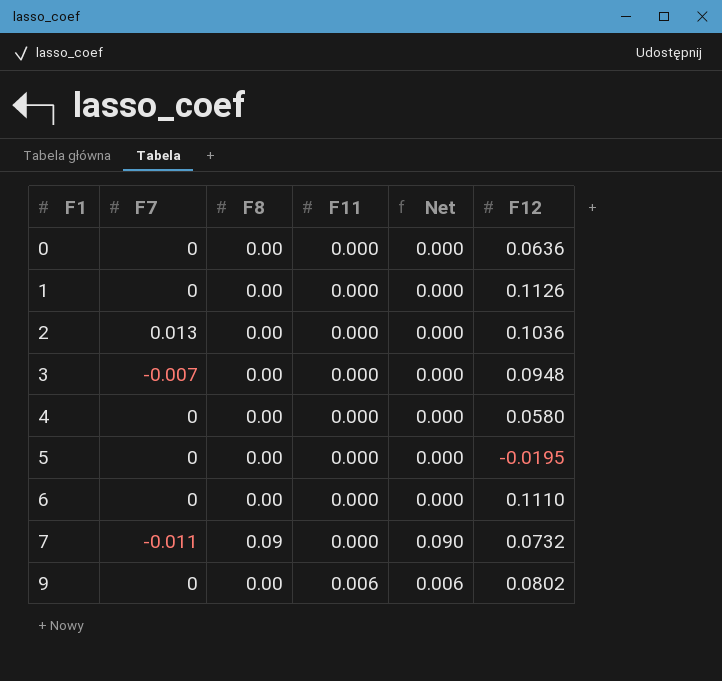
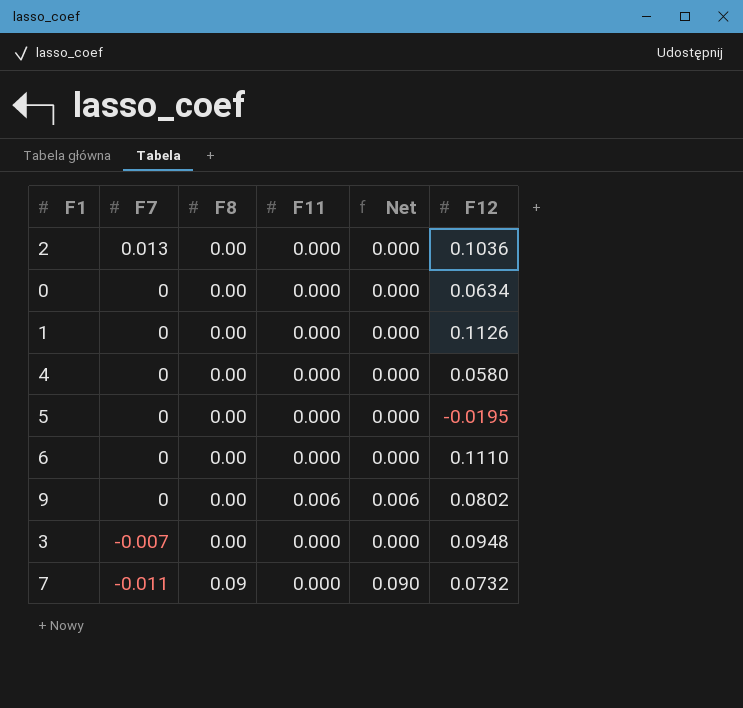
row order: F1 ascending -> F7 descending
0 | F12: 0.0636 -> 0.0634

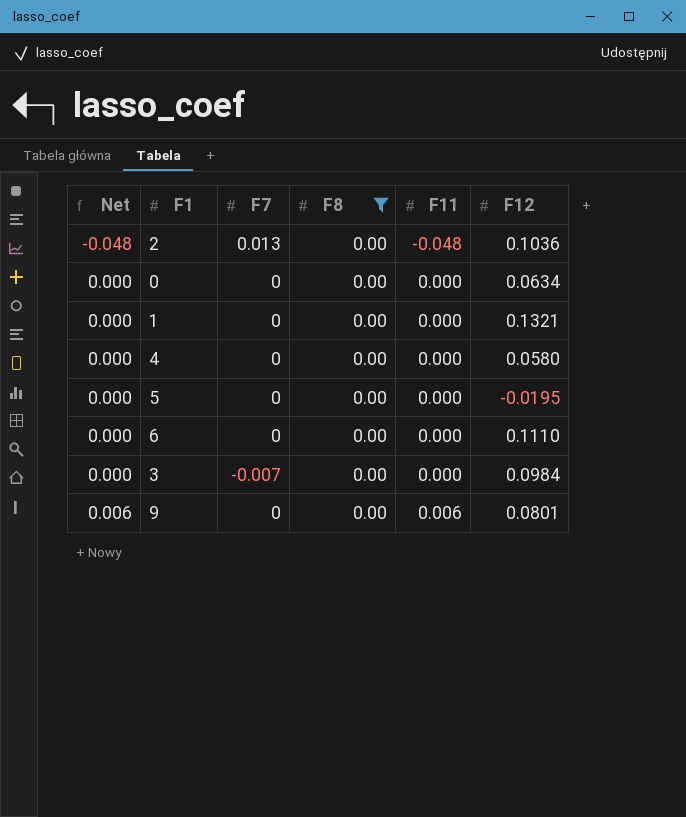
filter: none -> F8 = 0.00
row order: F7 descending -> Net ascending
column Net | position: 5 -> 1
2 | Net: 0.000 -> -0.048
2 | F11: 0.000 -> -0.048
1 | F12: 0.1126 -> 0.1321
3 | F12: 0.0948 -> 0.0984
9 | F12: 0.0802 -> 0.0801

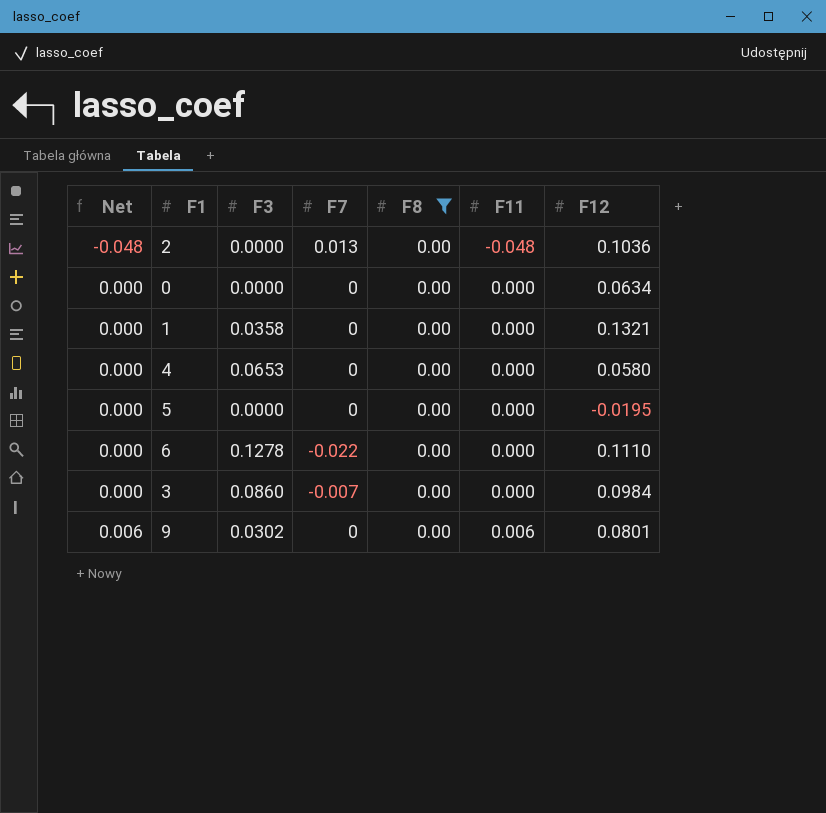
column F3 | position: none -> 3
6 | F7: 0 -> -0.022

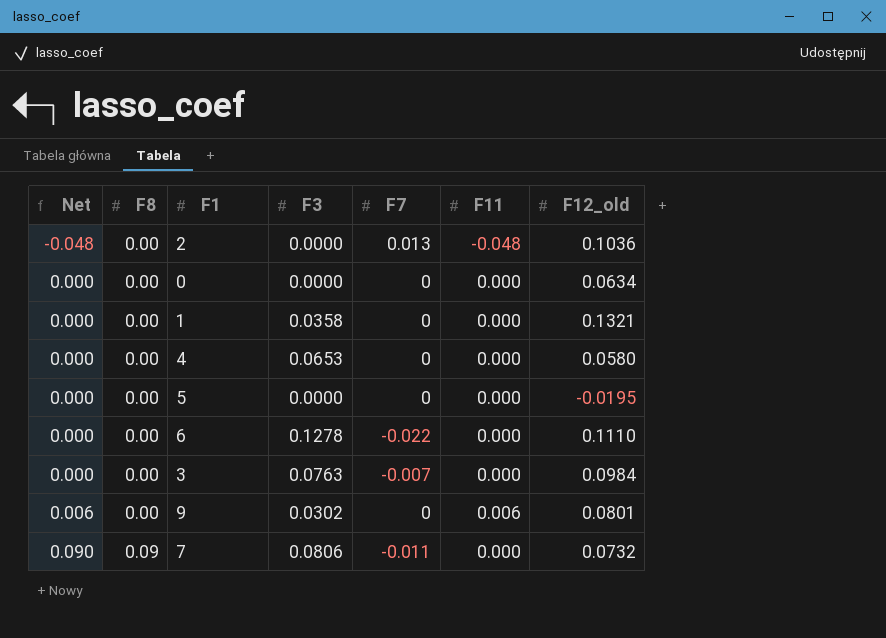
filter: F8 = 0.00 -> none
column F8 | position: 5 -> 2
column name: F12 -> F12_old
3 | F3: 0.0860 -> 0.0763

